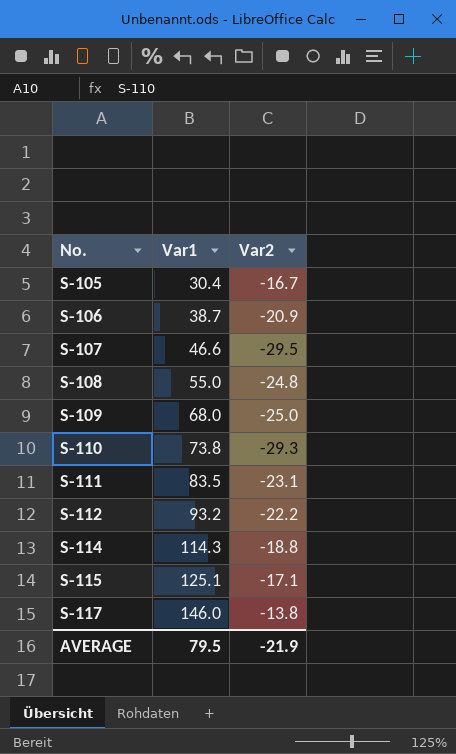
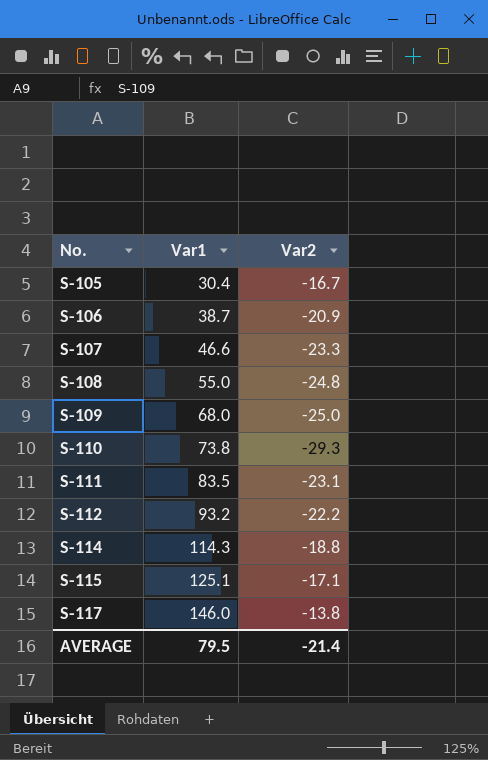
S-107 | Var2: -29.5 -> -23.3
AVERAGE | Var2: -21.9 -> -21.4

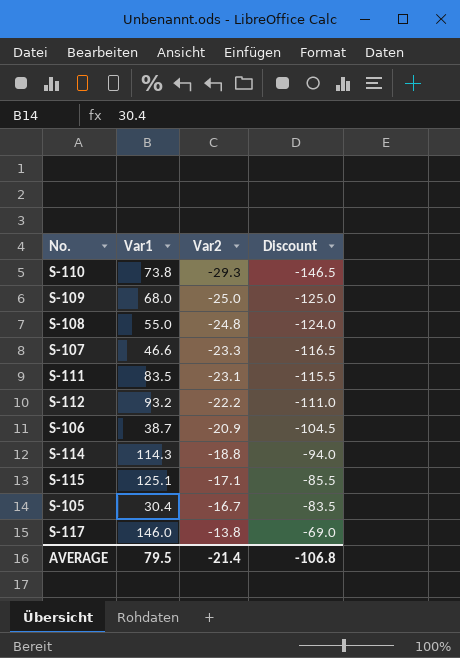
row order: No. ascending -> Var2 ascending
column Discount | formula: none -> [Var2] * 5

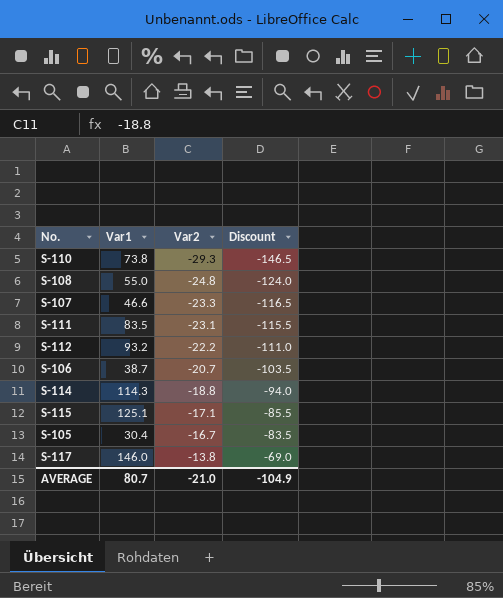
row S-109: 68.0 | -25.0 | -125.0 -> none
S-106 | Var2: -20.9 -> -20.7
S-106 | Discount: -104.5 -> -103.5
AVERAGE | Var1: 79.5 -> 80.7
AVERAGE | Var2: -21.4 -> -21.0
AVERAGE | Discount: -106.8 -> -104.9

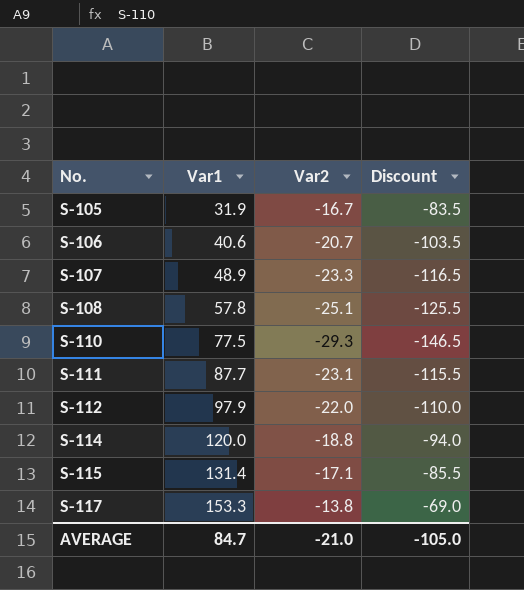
row order: Var2 ascending -> No. ascending
S-105 | Var1: 30.4 -> 31.9
S-106 | Var1: 38.7 -> 40.6
S-107 | Var1: 46.6 -> 48.9
S-108 | Var1: 55.0 -> 57.8
S-108 | Var2: -24.8 -> -25.1
S-108 | Discount: -124.0 -> -125.5
S-110 | Var1: 73.8 -> 77.5
S-111 | Var1: 83.5 -> 87.7
S-112 | Var1: 93.2 -> 97.9
S-112 | Var2: -22.2 -> -22.0
S-112 | Discount: -111.0 -> -110.0
S-114 | Var1: 114.3 -> 120.0
S-115 | Var1: 125.1 -> 131.4
S-117 | Var1: 146.0 -> 153.3
AVERAGE | Var1: 80.7 -> 84.7
AVERAGE | Discount: -104.9 -> -105.0

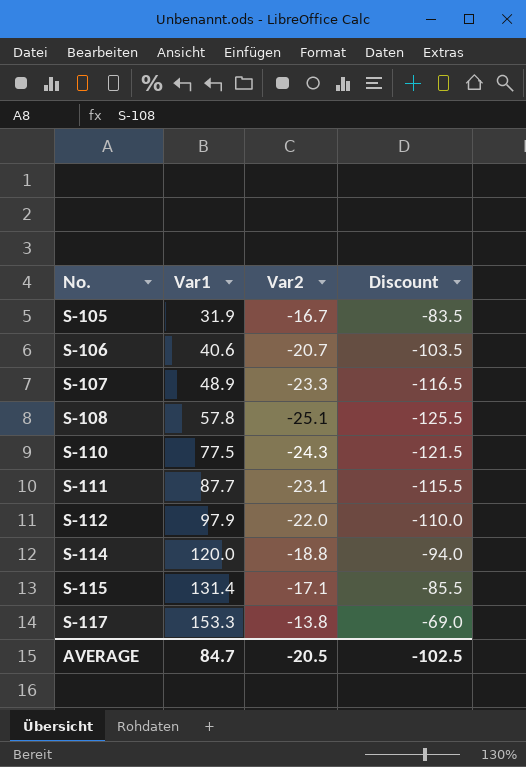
S-110 | Var2: -29.3 -> -24.3
S-110 | Discount: -146.5 -> -121.5
AVERAGE | Var2: -21.0 -> -20.5
AVERAGE | Discount: -105.0 -> -102.5

